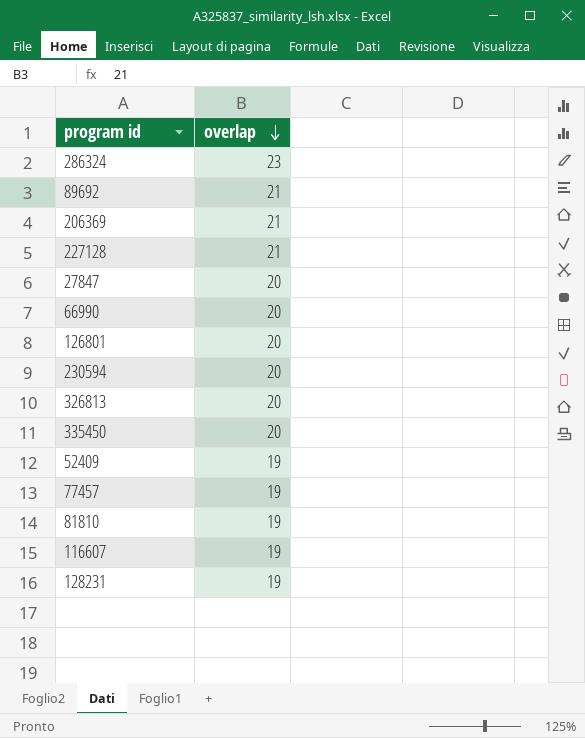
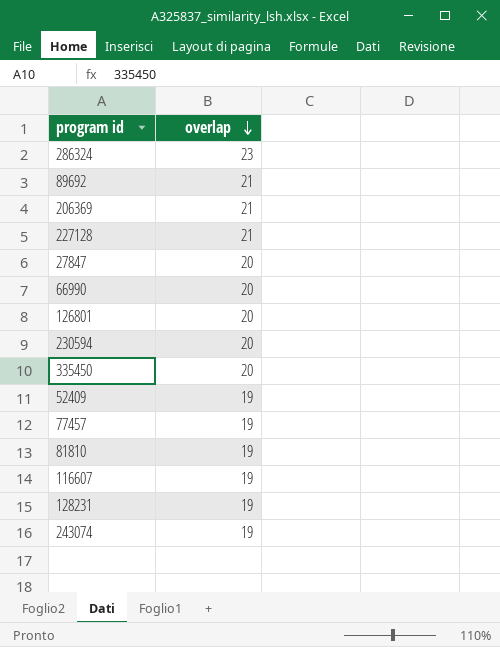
row 326813: 20 -> none
row 243074: none -> 19

